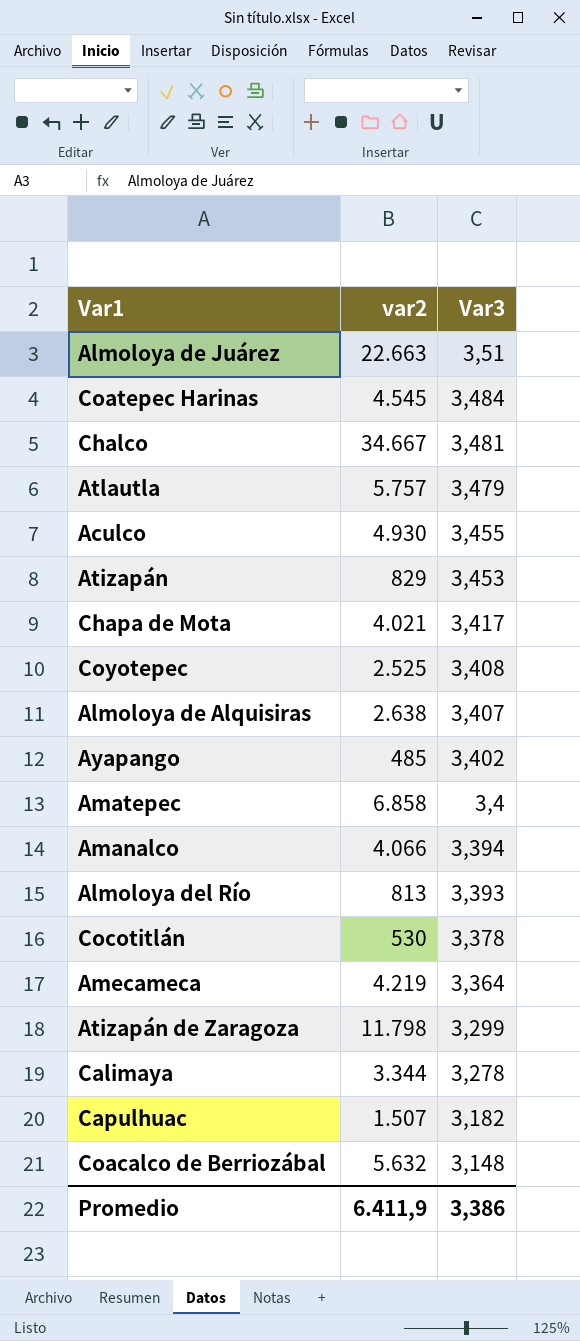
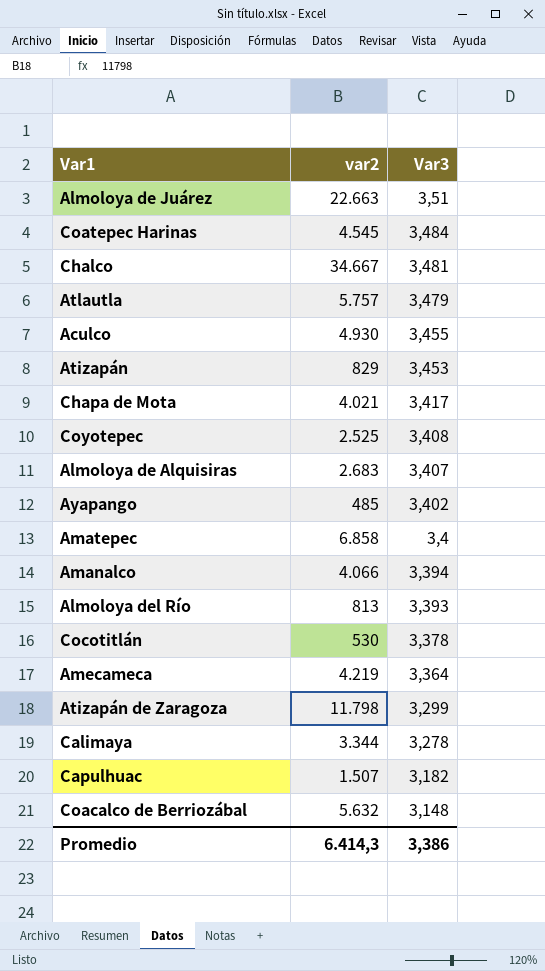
Almoloya de Alquisiras | var2: 2.638 -> 2.683
Promedio | var2: 6.411,9 -> 6.414,3

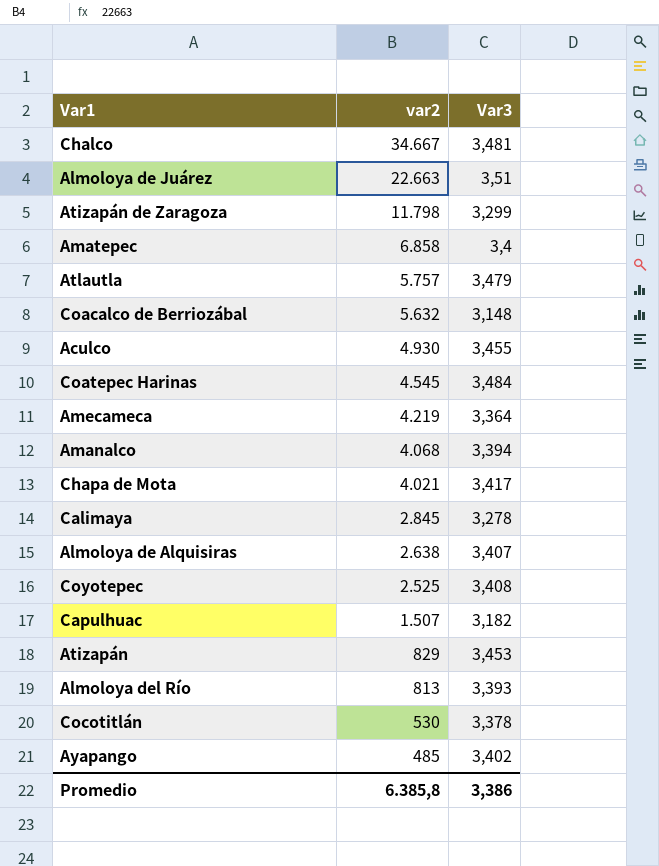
row order: Var3 descending -> var2 descending
Amanalco | var2: 4.066 -> 4.068
Calimaya | var2: 3.344 -> 2.845
Almoloya de Alquisiras | var2: 2.683 -> 2.638
Promedio | var2: 6.414,3 -> 6.385,8

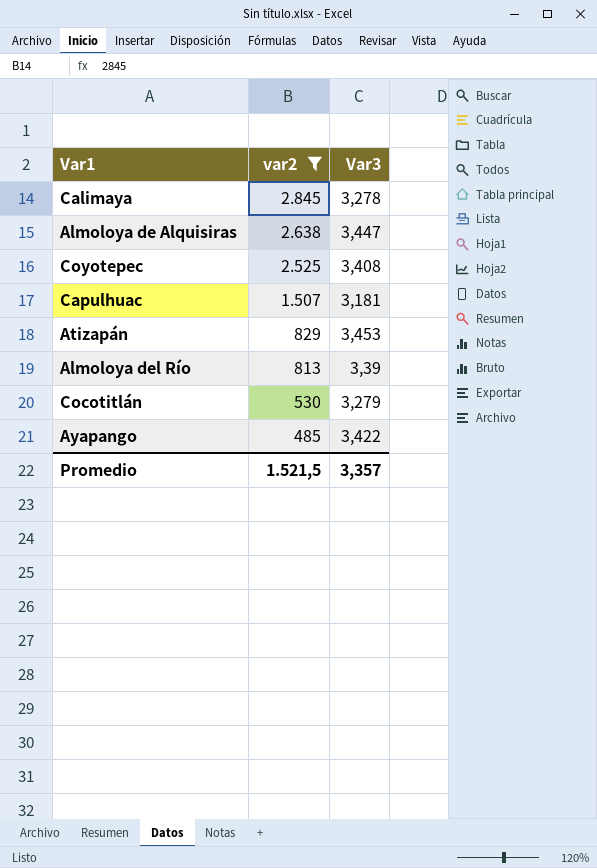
filter: none -> var2 <= 2.845
Almoloya de Alquisiras | Var3: 3,407 -> 3,447
Capulhuac | Var3: 3,182 -> 3,181
Almoloya del Río | Var3: 3,393 -> 3,39
Cocotitlán | Var3: 3,378 -> 3,279
Ayapango | Var3: 3,402 -> 3,422
Promedio | var2: 6.385,8 -> 1.521,5
Promedio | Var3: 3,386 -> 3,357

